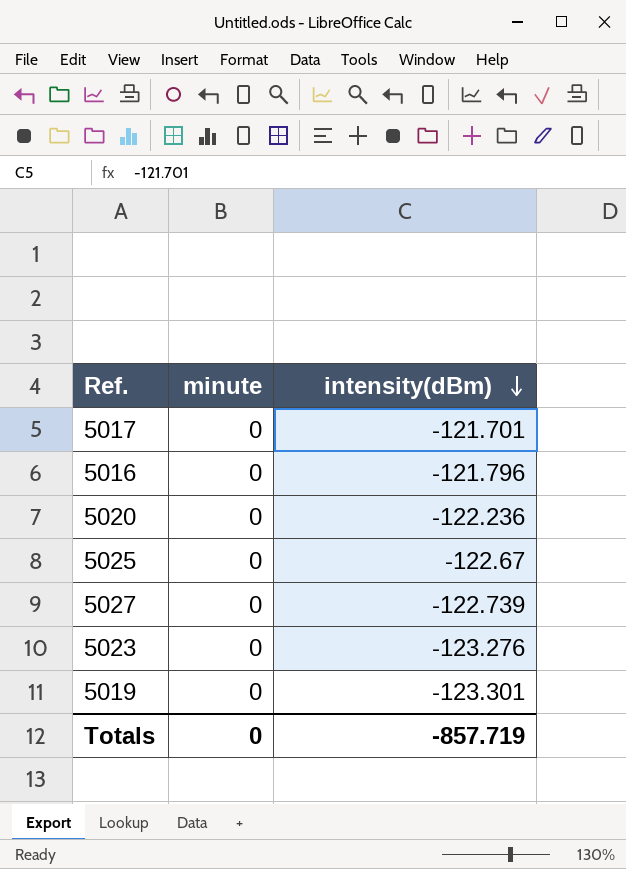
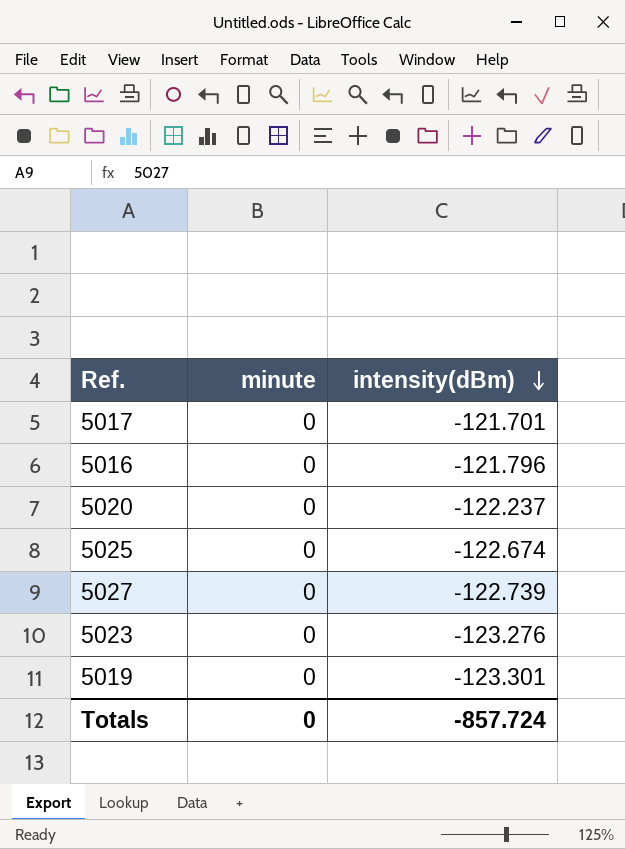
5020 | intensity(dBm): -122.236 -> -122.237
5025 | intensity(dBm): -122.67 -> -122.674
Totals | intensity(dBm): -857.719 -> -857.724

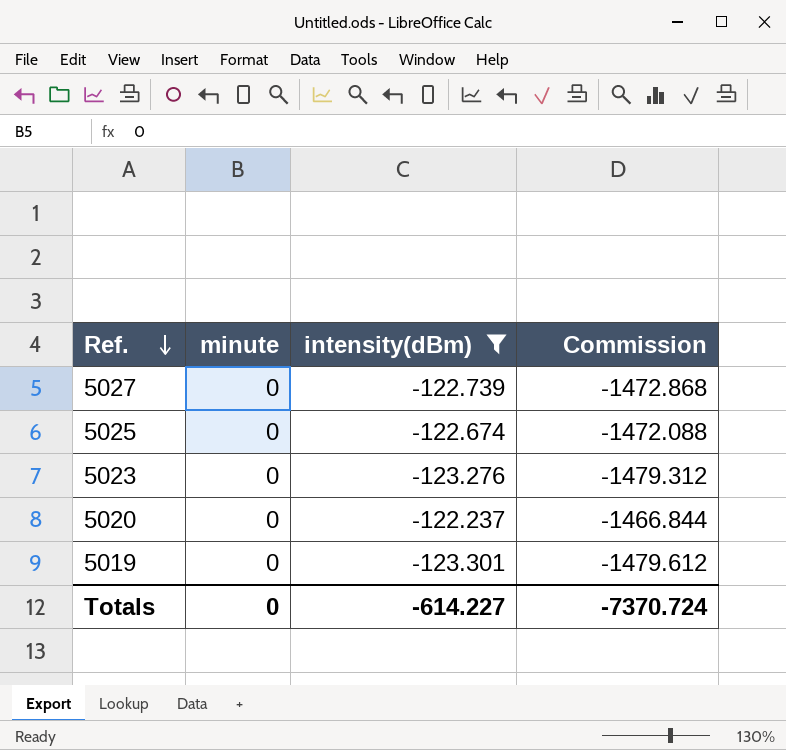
filter: none -> intensity(dBm) <= -122.237
row order: intensity(dBm) descending -> Ref. descending
column Commission | formula: none -> [intensity(dBm)] * 12
Totals | intensity(dBm): -857.724 -> -614.227

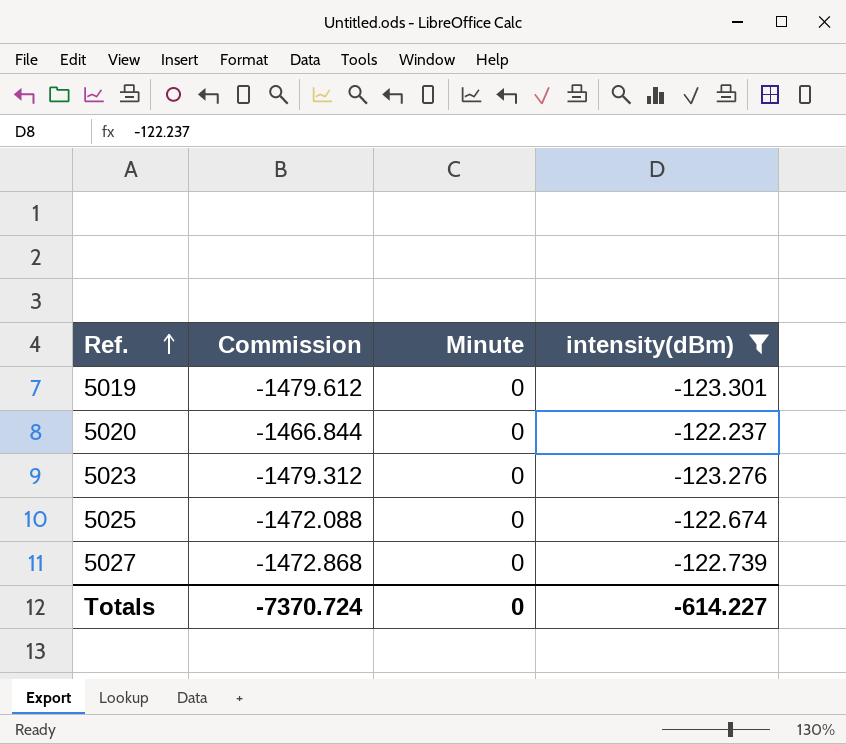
row order: Ref. descending -> Ref. ascending
column Commission | position: 4 -> 2
column name: minute -> Minute

